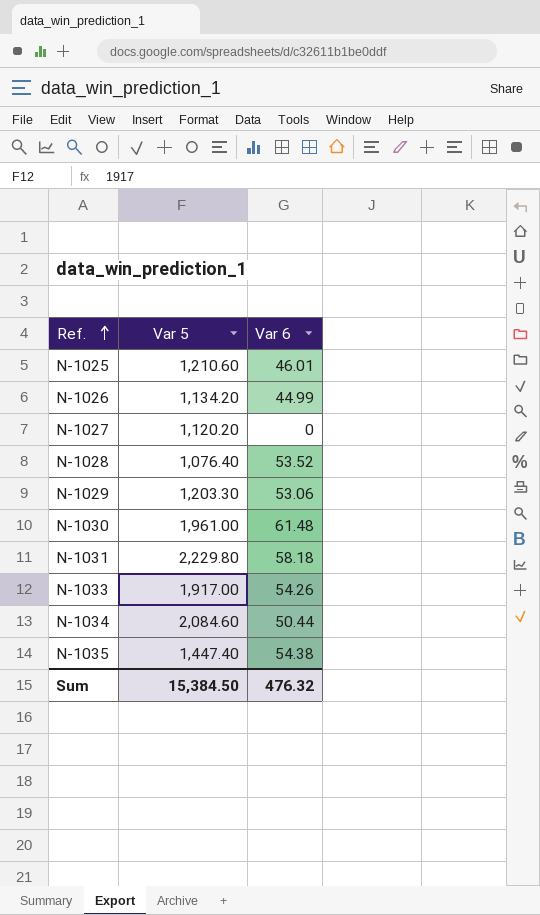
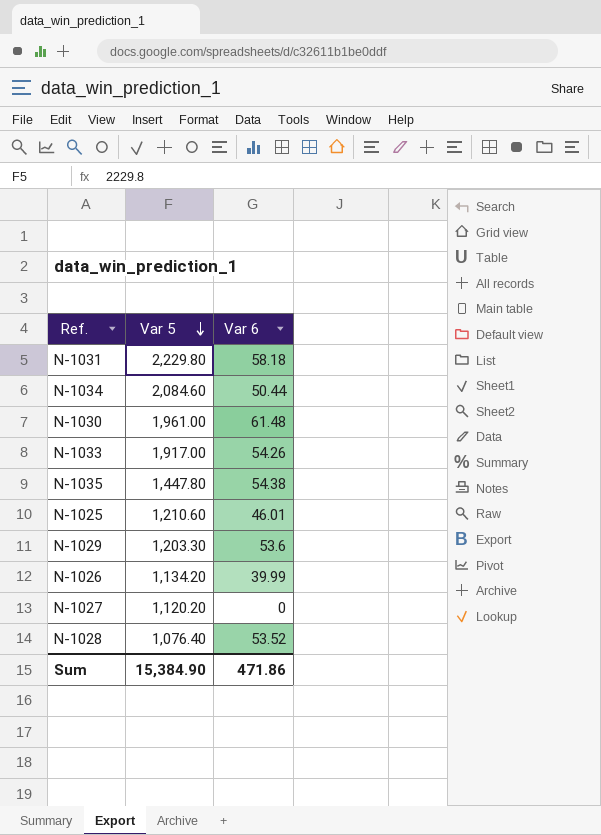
row order: Ref. ascending -> Var 5 descending
N-1035 | Var 5: 1,447.40 -> 1,447.80
N-1029 | Var 6: 53.06 -> 53.6
N-1026 | Var 6: 44.99 -> 39.99
Sum | Var 5: 15,384.50 -> 15,384.90
Sum | Var 6: 476.32 -> 471.86

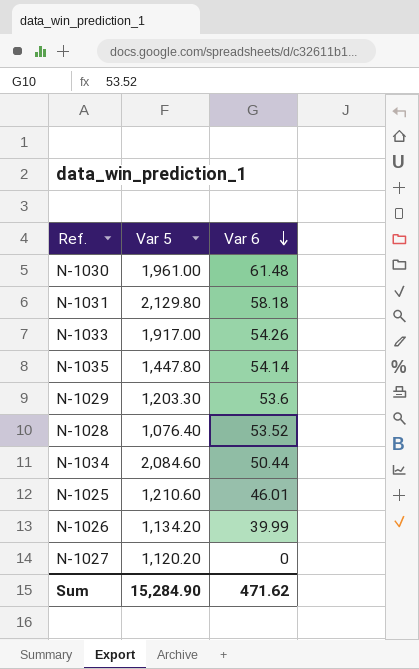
row order: Var 5 descending -> Var 6 descending
N-1031 | Var 5: 2,229.80 -> 2,129.80
N-1035 | Var 6: 54.38 -> 54.14
Sum | Var 5: 15,384.90 -> 15,284.90
Sum | Var 6: 471.86 -> 471.62

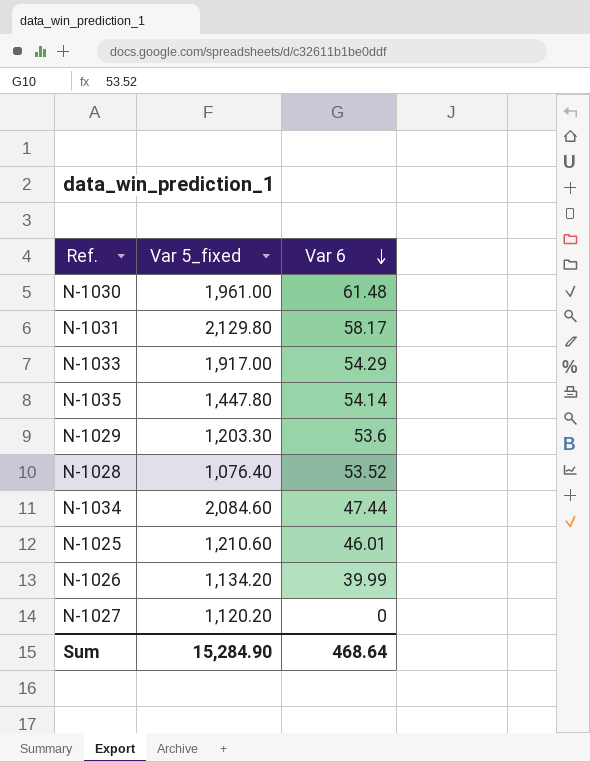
column name: Var 5 -> Var 5_fixed
N-1031 | Var 6: 58.18 -> 58.17
N-1033 | Var 6: 54.26 -> 54.29
N-1034 | Var 6: 50.44 -> 47.44
Sum | Var 6: 471.62 -> 468.64

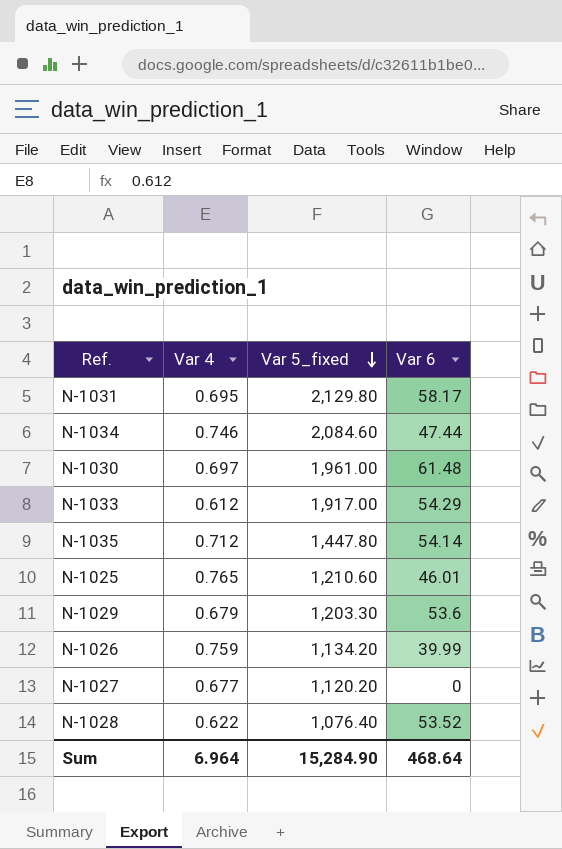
row order: Var 6 descending -> Var 5_fixed descending
column Var 4 | position: none -> 2

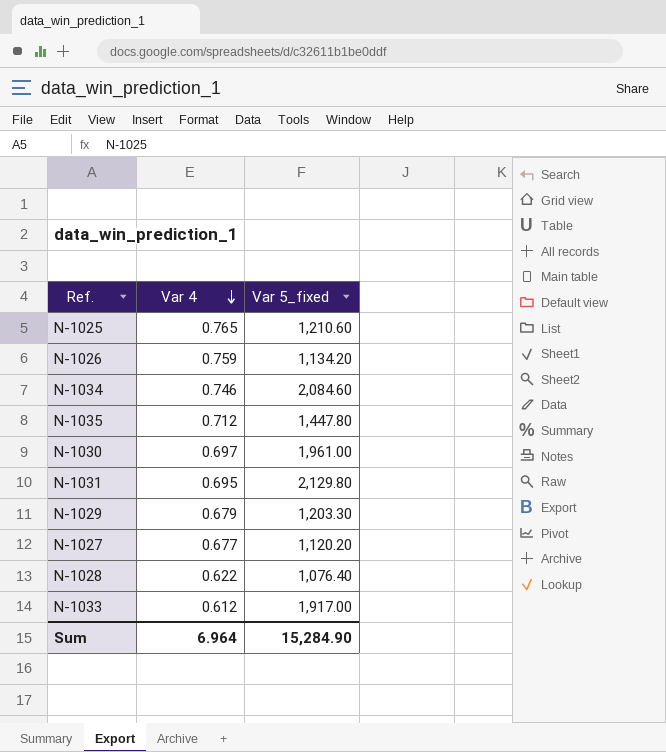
row order: Var 5_fixed descending -> Var 4 descending
column Var 6 | position: 4 -> none

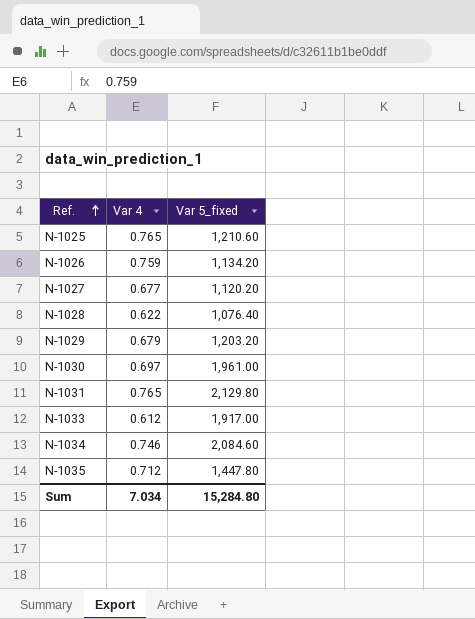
row order: Var 4 descending -> Ref. ascending
N-1029 | Var 5_fixed: 1,203.30 -> 1,203.20
N-1031 | Var 4: 0.695 -> 0.765
Sum | Var 4: 6.964 -> 7.034
Sum | Var 5_fixed: 15,284.90 -> 15,284.80

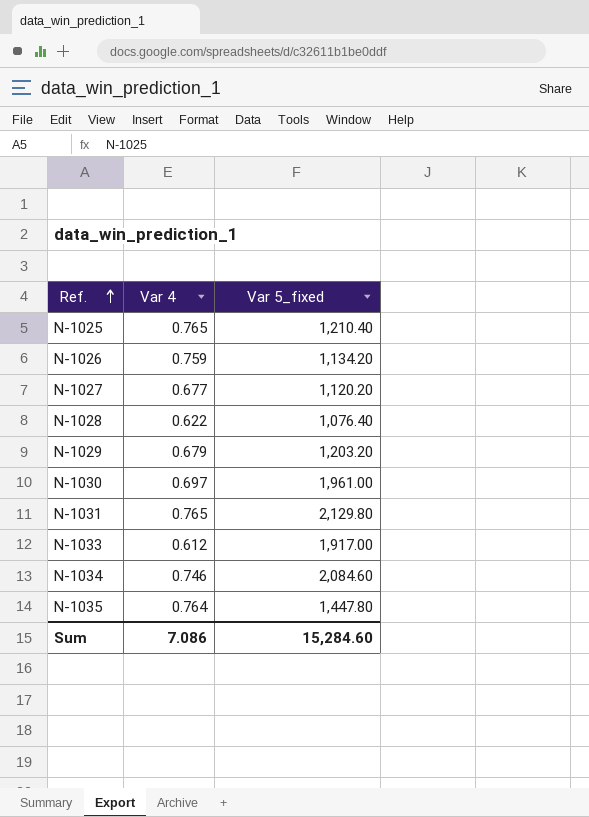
N-1025 | Var 5_fixed: 1,210.60 -> 1,210.40
N-1035 | Var 4: 0.712 -> 0.764
Sum | Var 4: 7.034 -> 7.086
Sum | Var 5_fixed: 15,284.80 -> 15,284.60

